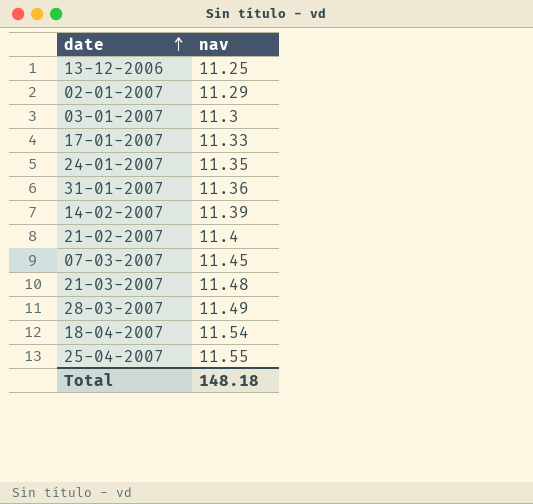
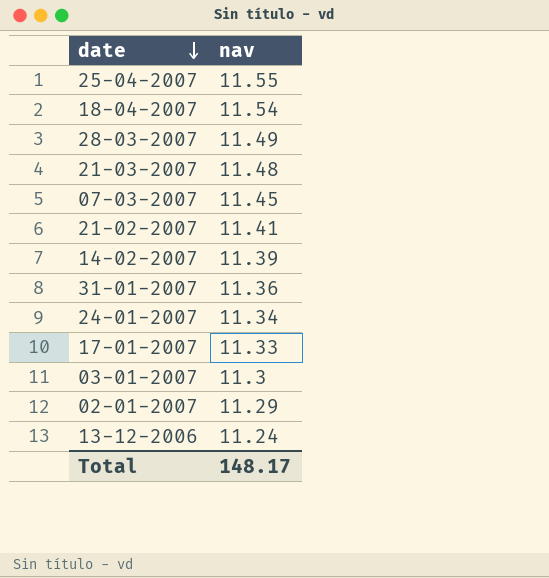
row order: date ascending -> date descending
21-02-2007 | nav: 11.4 -> 11.41
24-01-2007 | nav: 11.35 -> 11.34
13-12-2006 | nav: 11.25 -> 11.24
Total | nav: 148.18 -> 148.17

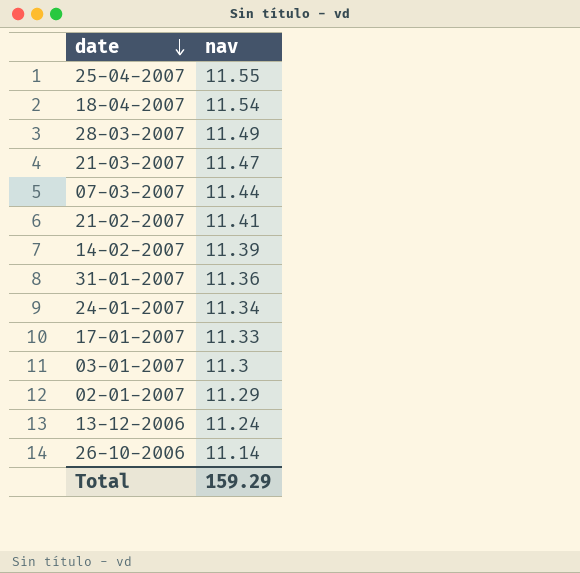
21-03-2007 | nav: 11.48 -> 11.47
07-03-2007 | nav: 11.45 -> 11.44
row 26-10-2006: none -> 11.14
Total | nav: 148.17 -> 159.29

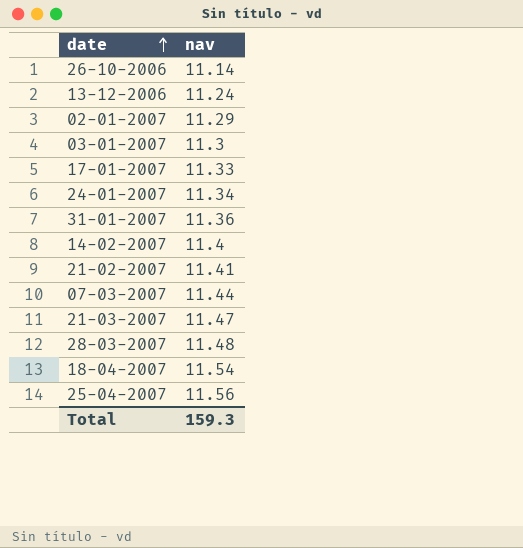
row order: date descending -> date ascending
14-02-2007 | nav: 11.39 -> 11.4
28-03-2007 | nav: 11.49 -> 11.48
25-04-2007 | nav: 11.55 -> 11.56
Total | nav: 159.29 -> 159.3

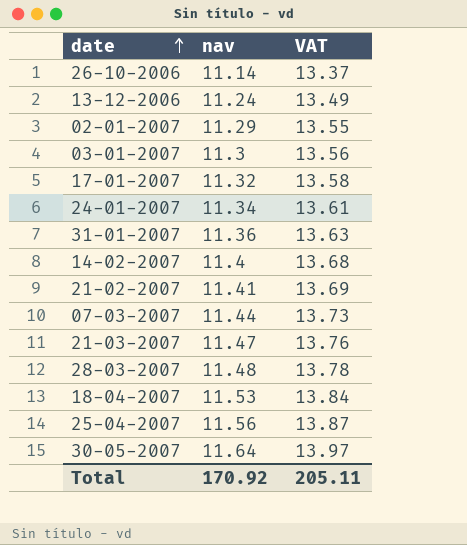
column VAT | formula: none -> [nav] * 1.2
17-01-2007 | nav: 11.33 -> 11.32
18-04-2007 | nav: 11.54 -> 11.53
row 30-05-2007: none -> 11.64 | 13.97
Total | nav: 159.3 -> 170.92

